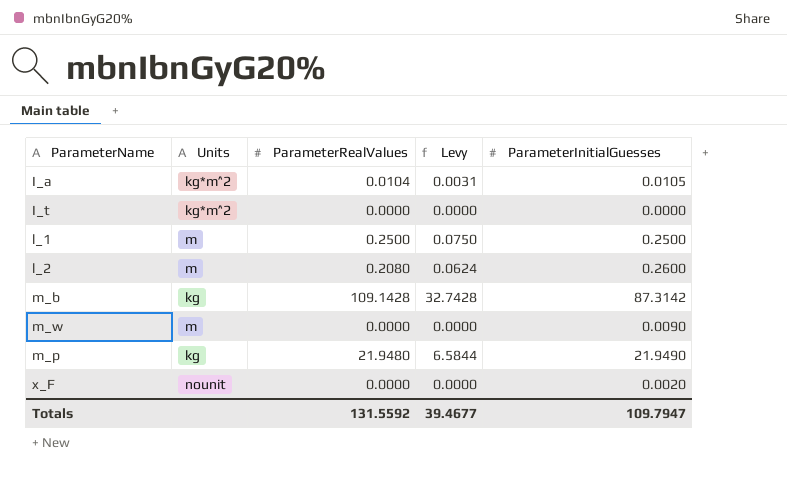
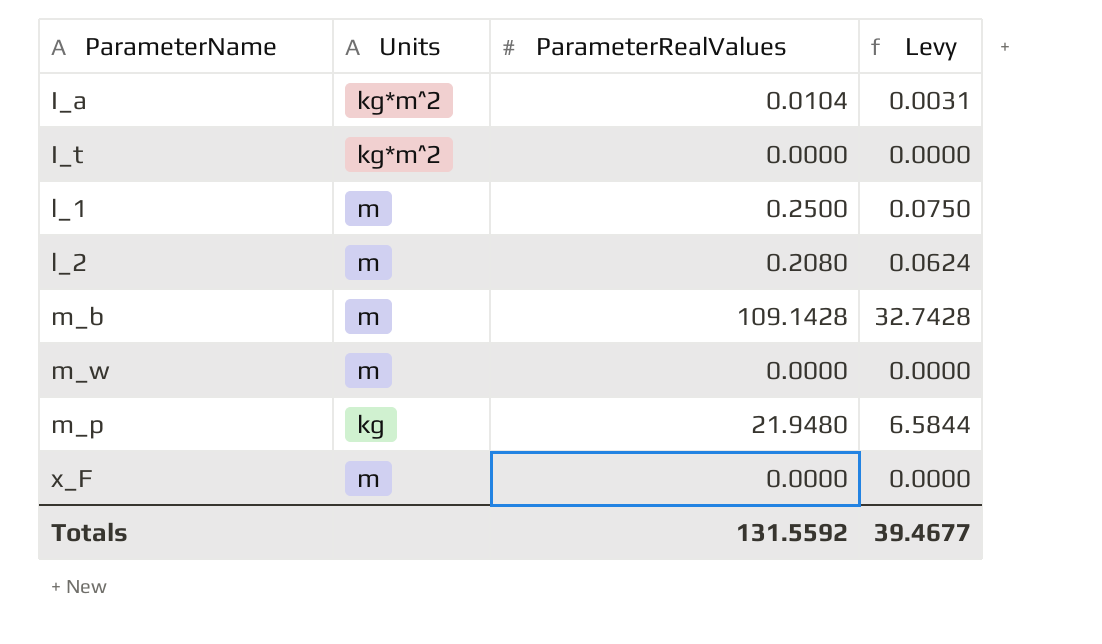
column ParameterInitialGuesses | position: 5 -> none
m_b | Units: kg -> m
x_F | Units: nounit -> m

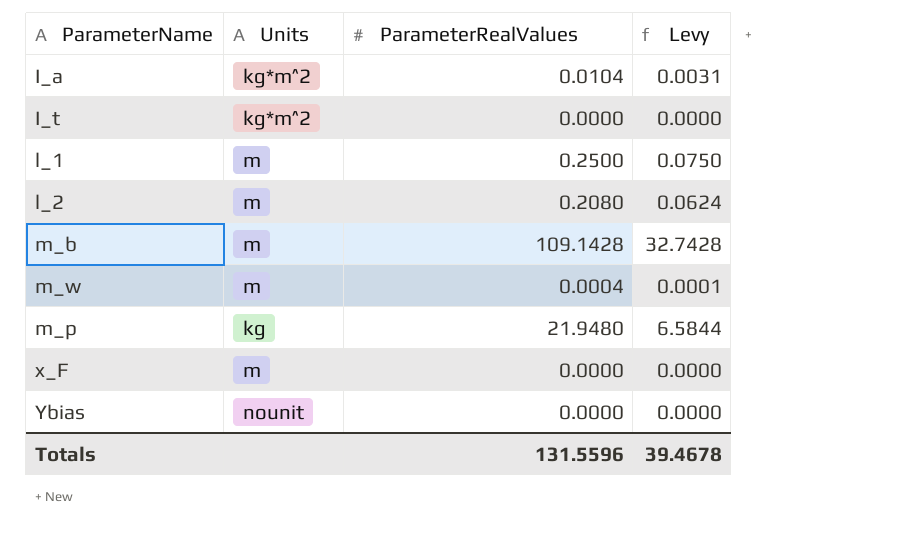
m_w | ParameterRealValues: 0.0000 -> 0.0004
m_w | Levy: 0.0000 -> 0.0001
row Ybias: none -> nounit | 0.0000 | 0.0000
Totals | ParameterRealValues: 131.5592 -> 131.5596
Totals | Levy: 39.4677 -> 39.4678

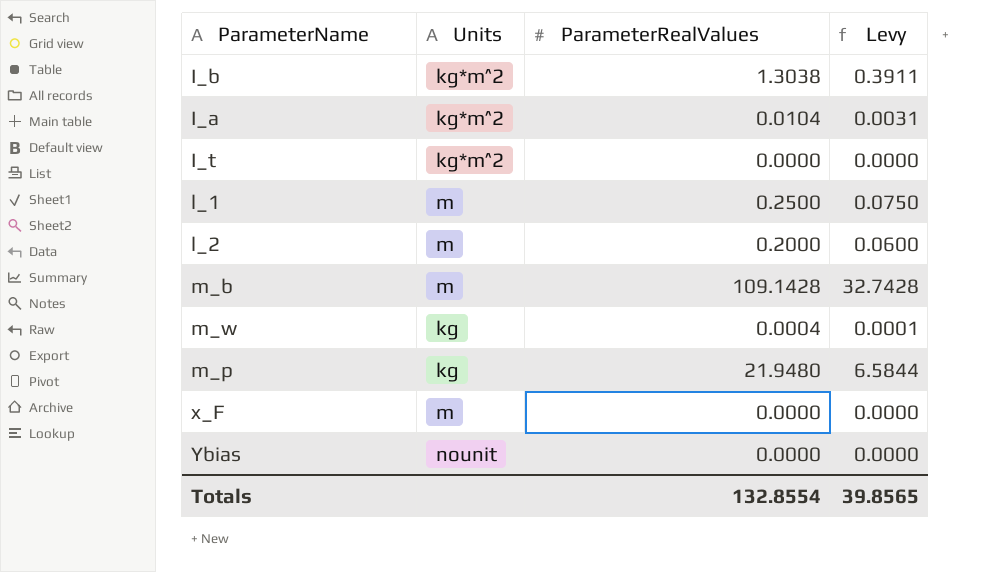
row I_b: none -> kg*m^2 | 1.3038 | 0.3911
l_2 | ParameterRealValues: 0.2080 -> 0.2000
l_2 | Levy: 0.0624 -> 0.0600
m_w | Units: m -> kg
Totals | ParameterRealValues: 131.5596 -> 132.8554
Totals | Levy: 39.4678 -> 39.8565

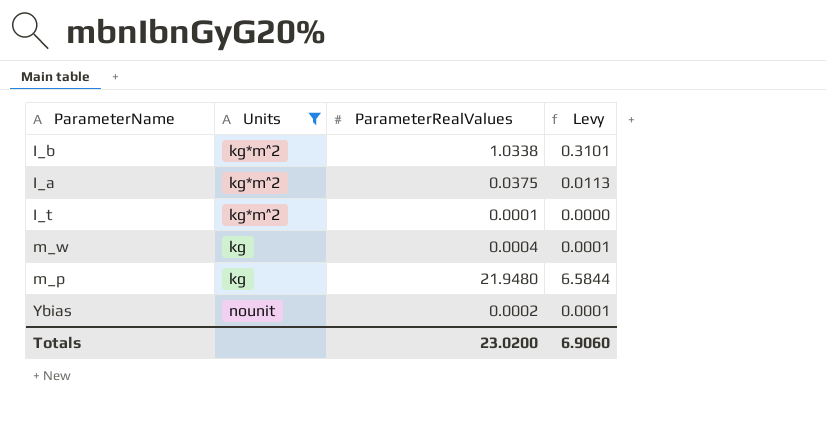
filter: none -> Units != m
I_b | ParameterRealValues: 1.3038 -> 1.0338
I_b | Levy: 0.3911 -> 0.3101
I_a | ParameterRealValues: 0.0104 -> 0.0375
I_a | Levy: 0.0031 -> 0.0113
I_t | ParameterRealValues: 0.0000 -> 0.0001
Ybias | ParameterRealValues: 0.0000 -> 0.0002
Ybias | Levy: 0.0000 -> 0.0001
Totals | ParameterRealValues: 132.8554 -> 23.0200
Totals | Levy: 39.8565 -> 6.9060

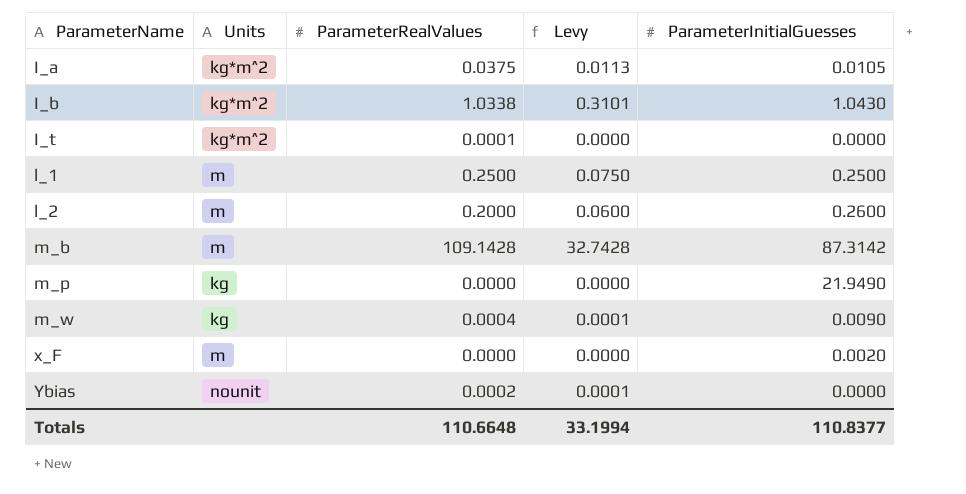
filter: Units != m -> none
row order: none -> ParameterName ascending
column ParameterInitialGuesses | position: none -> 5
m_p | ParameterRealValues: 21.9480 -> 0.0000
m_p | Levy: 6.5844 -> 0.0000
Totals | ParameterRealValues: 23.0200 -> 110.6648
Totals | Levy: 6.9060 -> 33.1994

